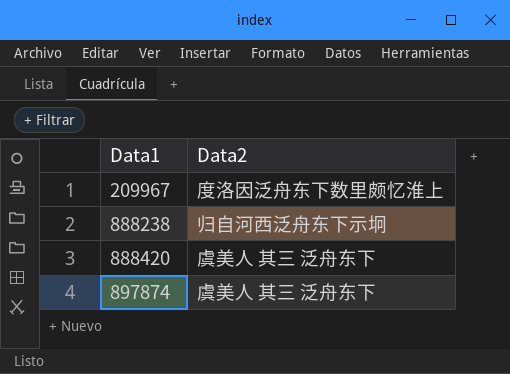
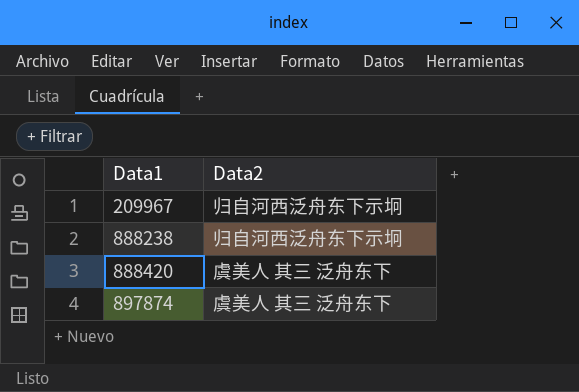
209967 | Data2: 度洛因泛舟东下数里颇忆淮上 -> 归自河西泛舟东下示坰

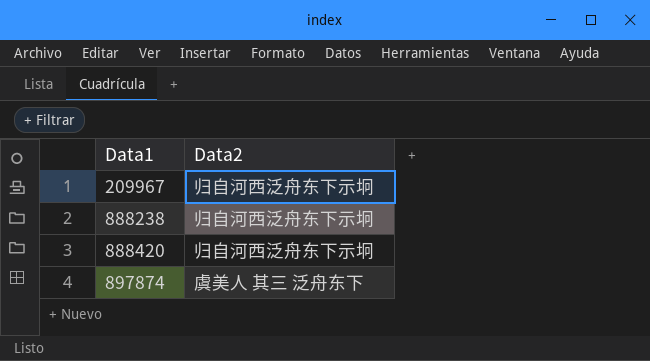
888420 | Data2: 虞美人 其三 泛舟东下 -> 归自河西泛舟东下示坰

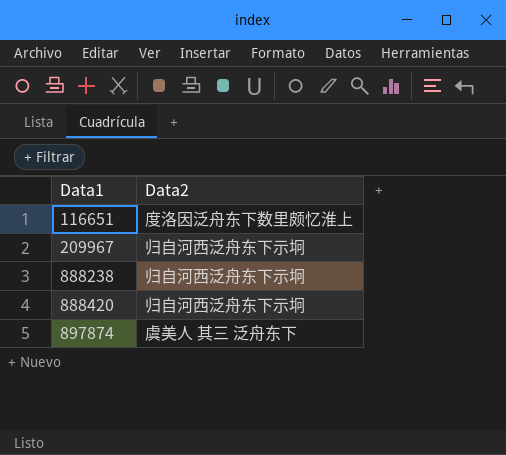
row 116651: none -> 度洛因泛舟东下数里颇忆淮上

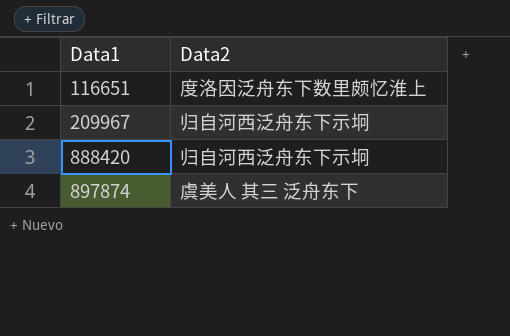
row 888238: 归自河西泛舟东下示坰 -> none

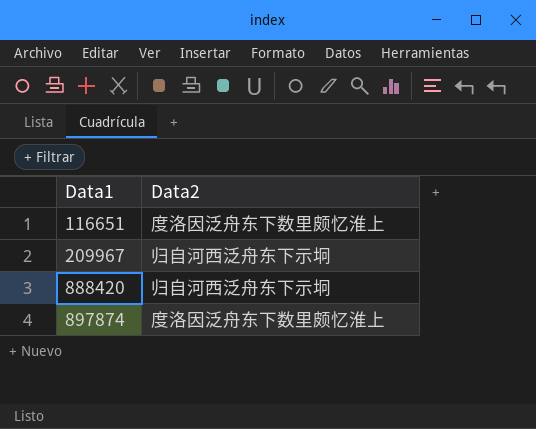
897874 | Data2: 虞美人 其三 泛舟东下 -> 度洛因泛舟东下数里颇忆淮上

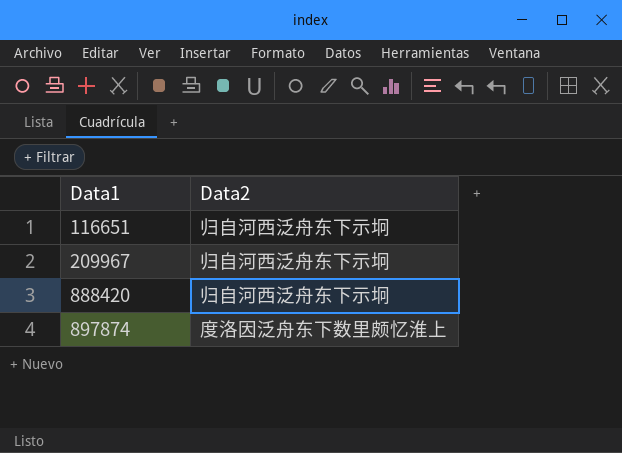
116651 | Data2: 度洛因泛舟东下数里颇忆淮上 -> 归自河西泛舟东下示坰

